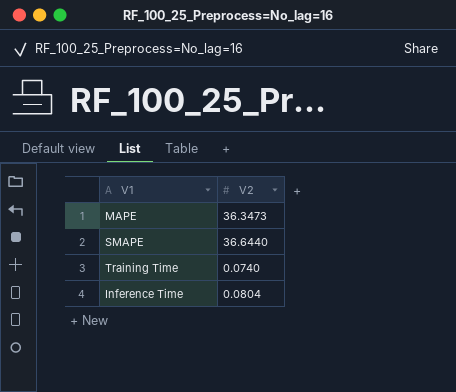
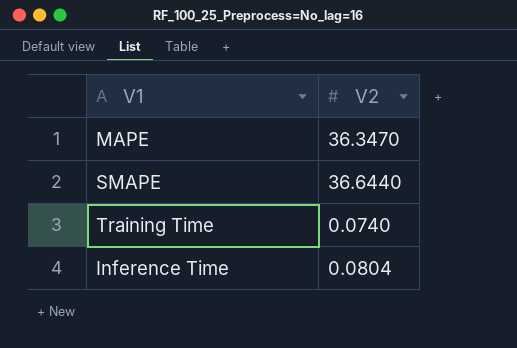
MAPE | V2: 36.3473 -> 36.3470

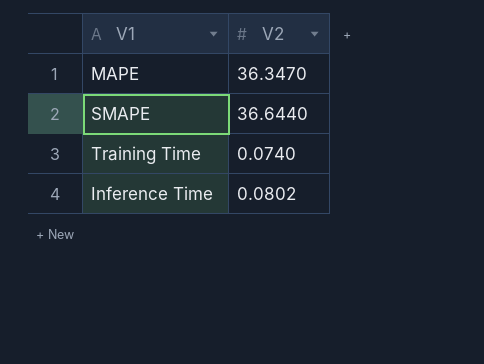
Inference Time | V2: 0.0804 -> 0.0802

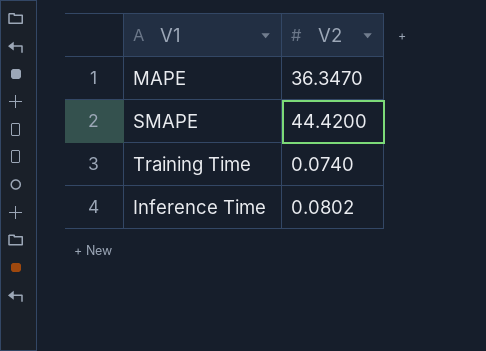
SMAPE | V2: 36.6440 -> 44.4200

